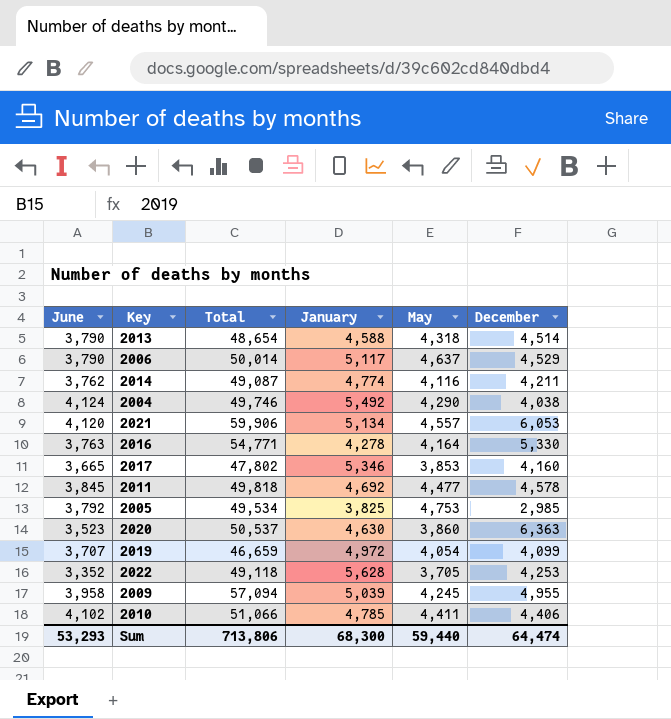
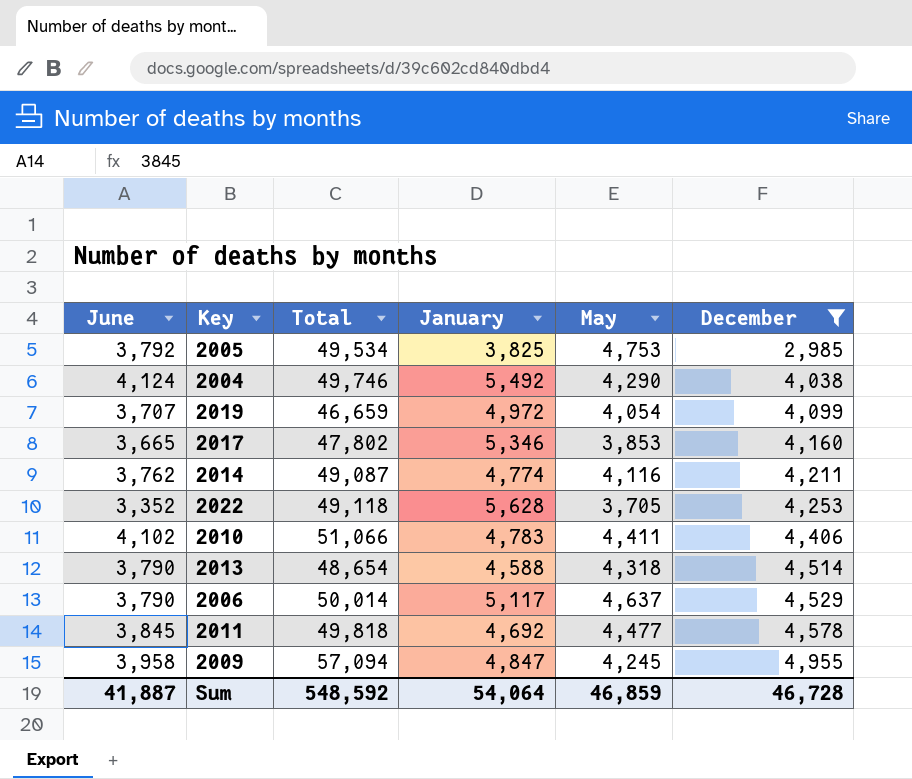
filter: none -> December <= 4,955
row order: none -> December ascending
2010 | January: 4,785 -> 4,783
2009 | January: 5,039 -> 4,847
Sum | June: 53,293 -> 41,887
Sum | Total: 713,806 -> 548,592
Sum | January: 68,300 -> 54,064
Sum | May: 59,440 -> 46,859
Sum | December: 64,474 -> 46,728

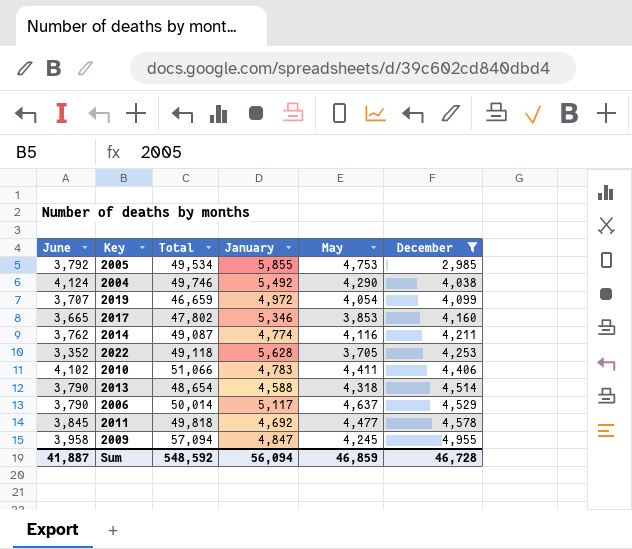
2005 | January: 3,825 -> 5,855
Sum | January: 54,064 -> 56,094

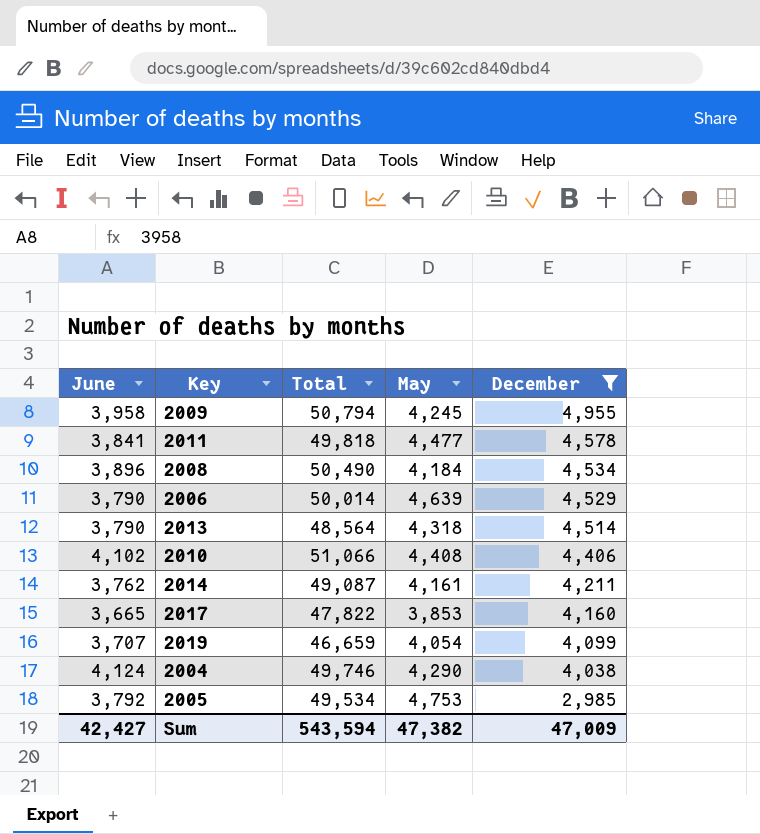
row order: December ascending -> December descending
column January | position: 4 -> none
row 2022: 3,352 | 49,118 | 5,628 | 3,705 | 4,253 -> none
2009 | Total: 57,094 -> 50,794
2011 | June: 3,845 -> 3,841
row 2008: none -> 3,896 | 50,490 | 4,184 | 4,534
2006 | May: 4,637 -> 4,639
2013 | Total: 48,654 -> 48,564
2010 | May: 4,411 -> 4,408
2014 | May: 4,116 -> 4,161
2017 | Total: 47,802 -> 47,822
Sum | June: 41,887 -> 42,427
Sum | Total: 548,592 -> 543,594
Sum | May: 46,859 -> 47,382
Sum | December: 46,728 -> 47,009

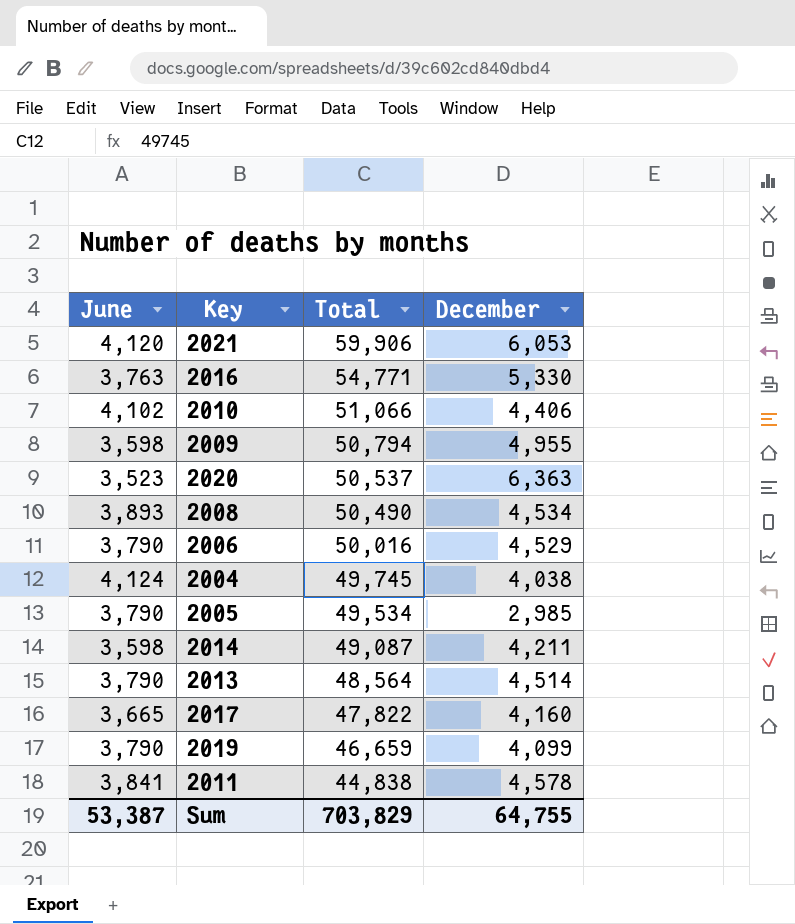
filter: December <= 4,955 -> none
row order: December descending -> Total descending
column May | position: 4 -> none
2009 | June: 3,958 -> 3,598
2008 | June: 3,896 -> 3,893
2006 | Total: 50,014 -> 50,016
2004 | Total: 49,746 -> 49,745
2005 | June: 3,792 -> 3,790
2014 | June: 3,762 -> 3,598
2019 | June: 3,707 -> 3,790
2011 | Total: 49,818 -> 44,838
Sum | June: 42,427 -> 53,387
Sum | Total: 543,594 -> 703,829
Sum | December: 47,009 -> 64,755

